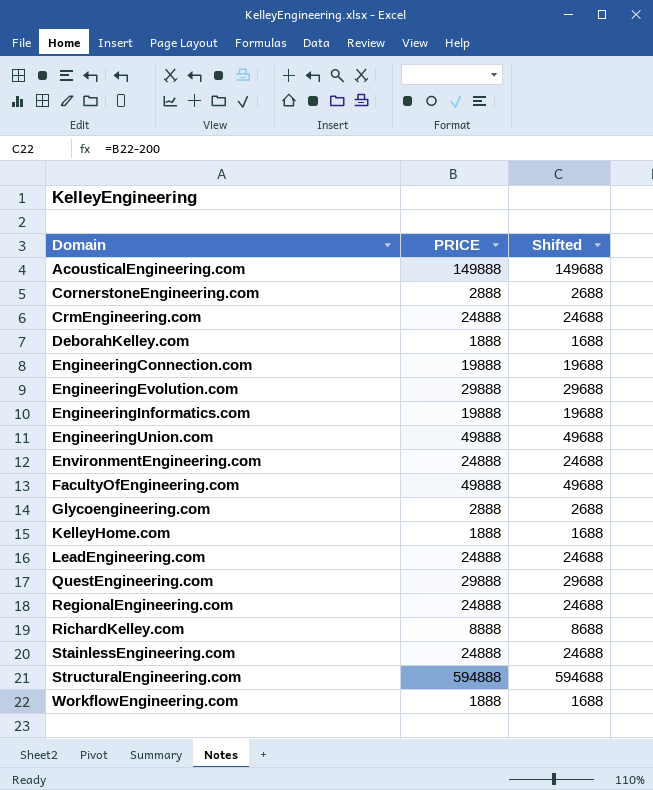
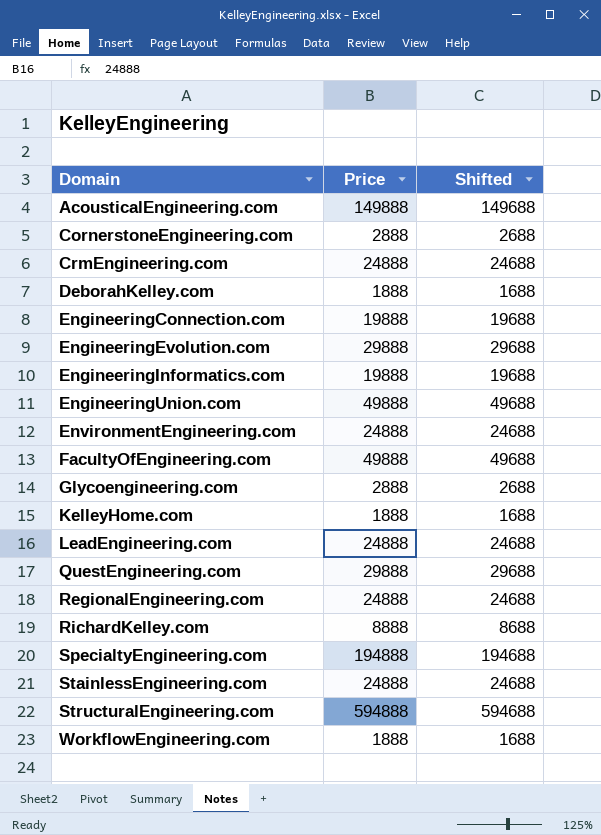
column name: PRICE -> Price
row SpecialtyEngineering.com: none -> 194888 | 194688

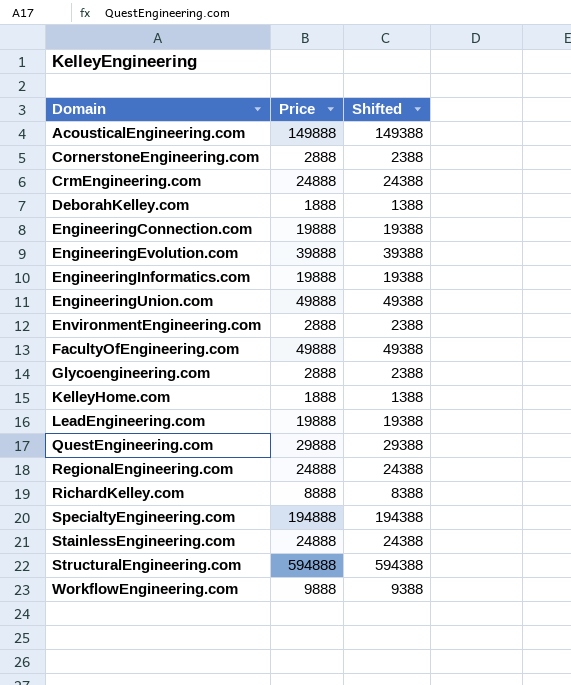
column Shifted | formula: [Price] - 200 -> [Price] - 500
EngineeringEvolution.com | Price: 29888 -> 39888
EnvironmentEngineering.com | Price: 24888 -> 2888
LeadEngineering.com | Price: 24888 -> 19888
WorkflowEngineering.com | Price: 1888 -> 9888

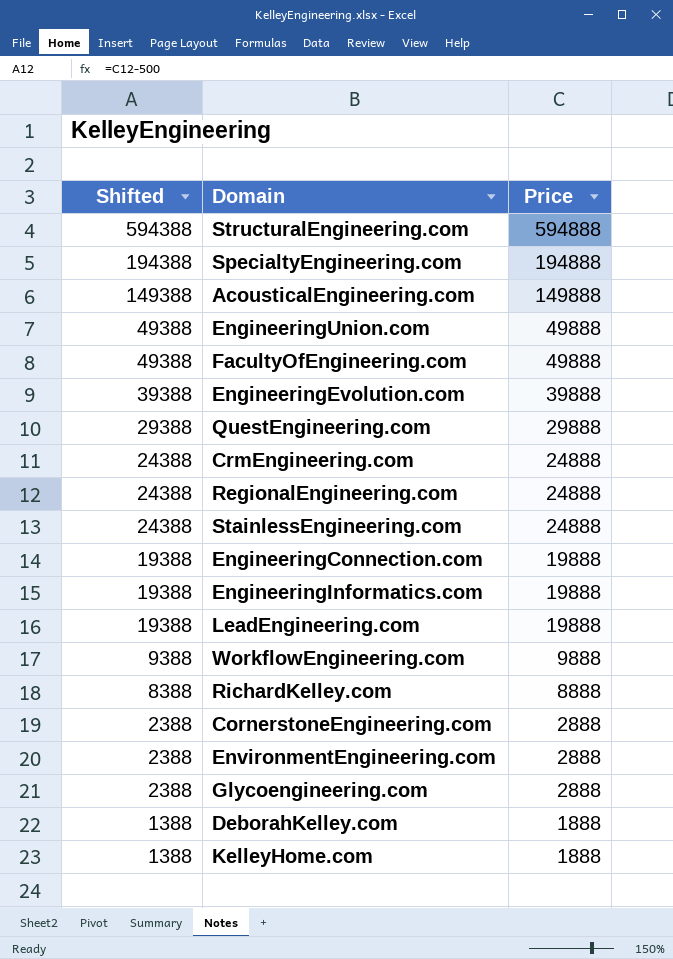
row order: Domain ascending -> Shifted descending
column Shifted | position: 3 -> 1

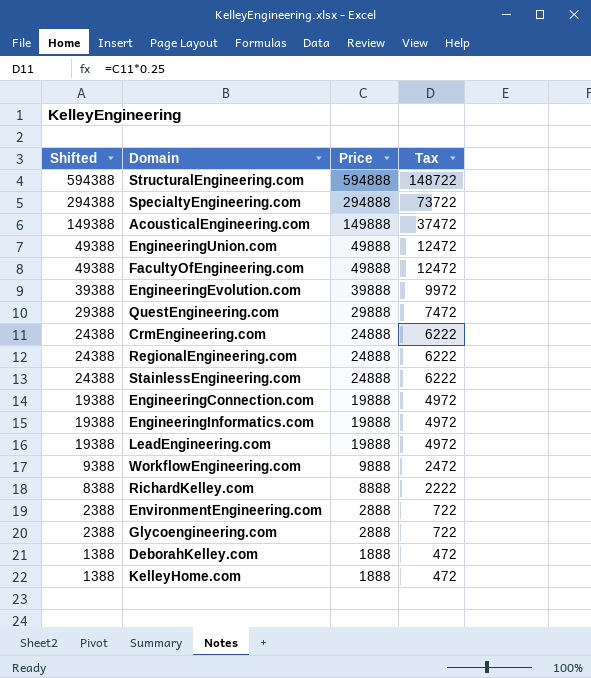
column Tax | formula: none -> [Price] * 0.25
row CornerstoneEngineering.com: 2388 | 2888 -> none
SpecialtyEngineering.com | Shifted: 194388 -> 294388
SpecialtyEngineering.com | Price: 194888 -> 294888

